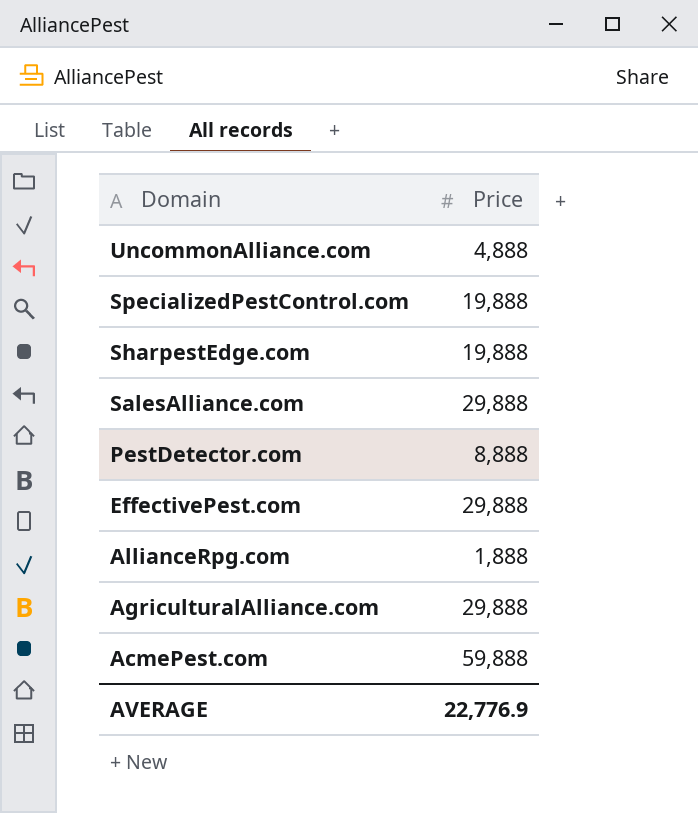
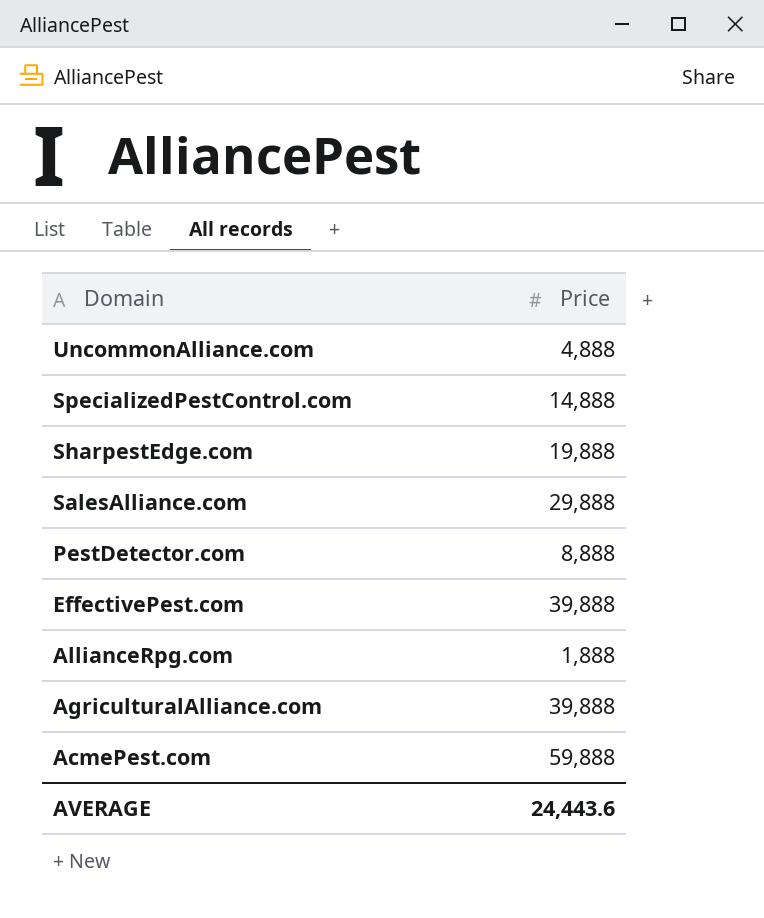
SpecializedPestControl.com | Price: 19,888 -> 14,888
EffectivePest.com | Price: 29,888 -> 39,888
AgriculturalAlliance.com | Price: 29,888 -> 39,888
AVERAGE | Price: 22,776.9 -> 24,443.6

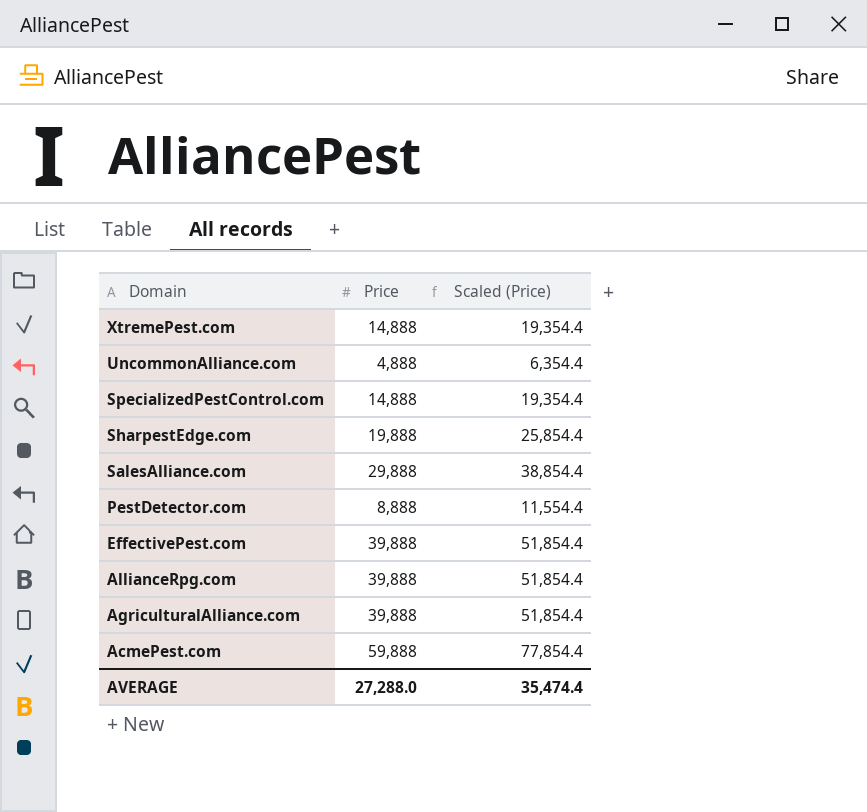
column Scaled (Price) | formula: none -> [Price] * 1.3
row XtremePest.com: none -> 14,888 | 19,354.4
AllianceRpg.com | Price: 1,888 -> 39,888
AVERAGE | Price: 24,443.6 -> 27,288.0

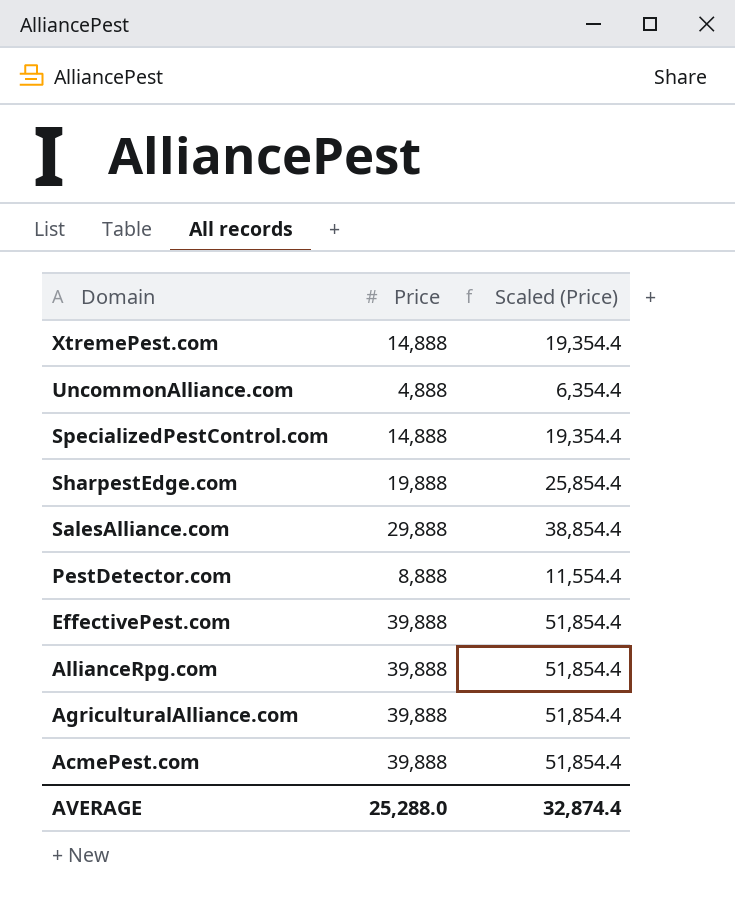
AcmePest.com | Price: 59,888 -> 39,888
AcmePest.com | Scaled (Price): 77,854.4 -> 51,854.4
AVERAGE | Price: 27,288.0 -> 25,288.0
AVERAGE | Scaled (Price): 35,474.4 -> 32,874.4

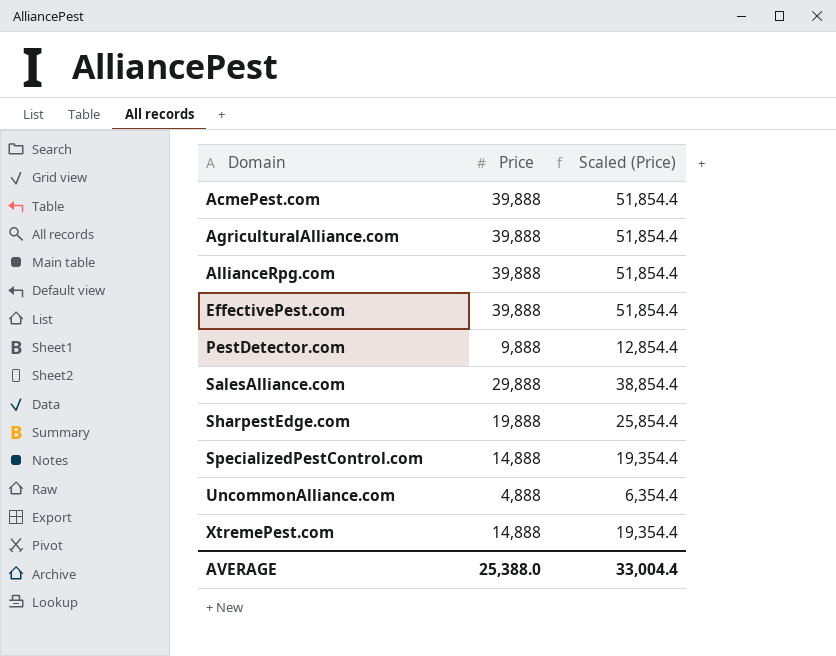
row order: Domain descending -> Domain ascending
PestDetector.com | Price: 8,888 -> 9,888
PestDetector.com | Scaled (Price): 11,554.4 -> 12,854.4
AVERAGE | Price: 25,288.0 -> 25,388.0
AVERAGE | Scaled (Price): 32,874.4 -> 33,004.4

